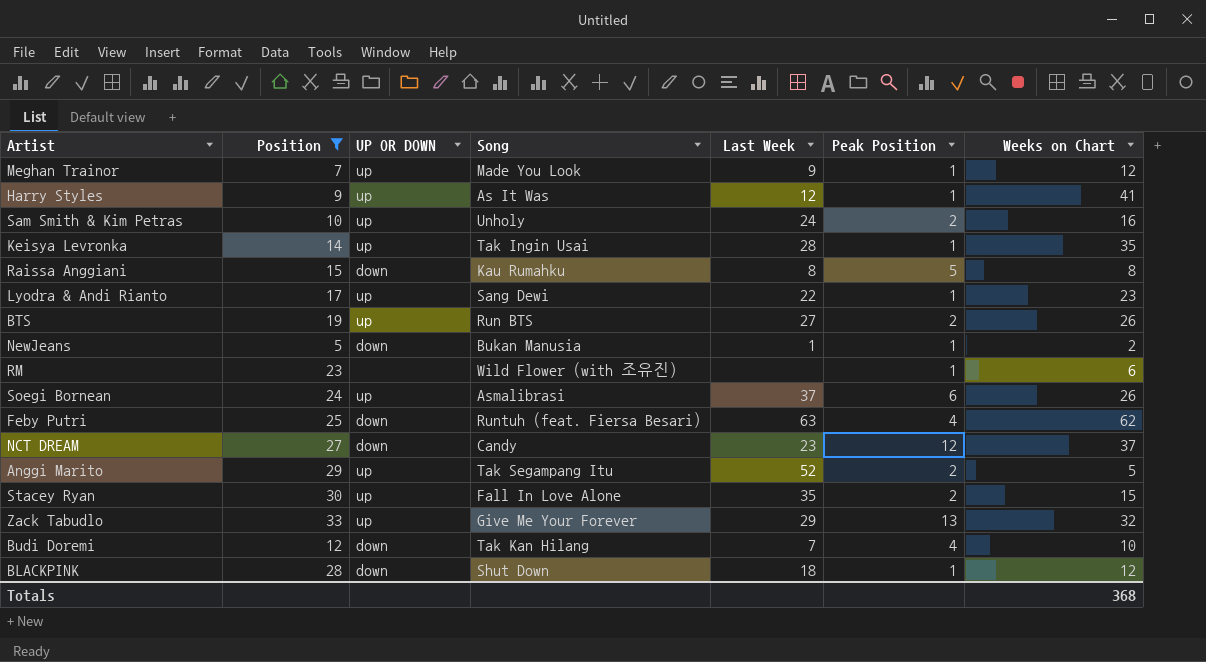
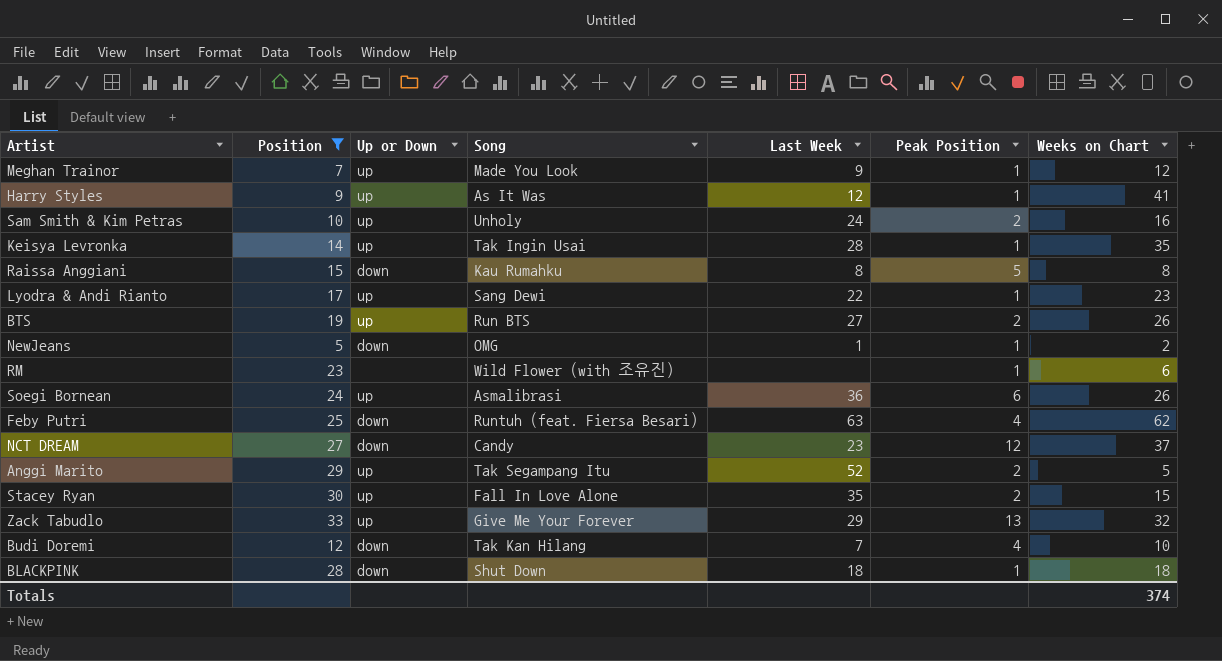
column name: UP OR DOWN -> Up or Down
NewJeans | Song: Bukan Manusia -> OMG
Soegi Bornean | Last Week: 37 -> 36
BLACKPINK | Weeks on Chart: 12 -> 18
Totals | Weeks on Chart: 368 -> 374

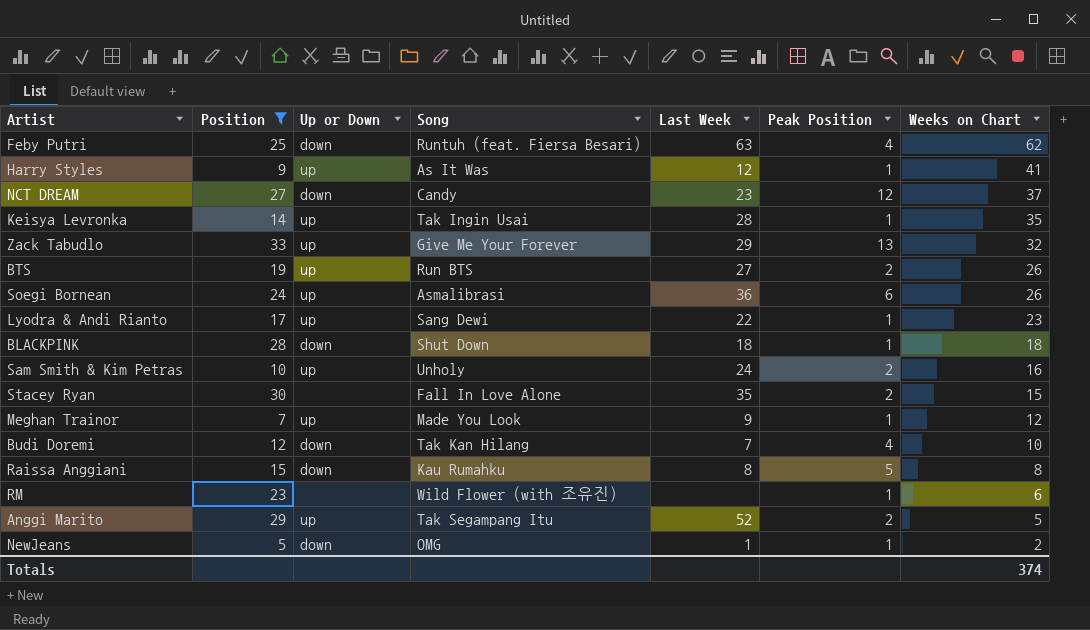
row order: none -> Weeks on Chart descending
Stacey Ryan | Up or Down: up -> none

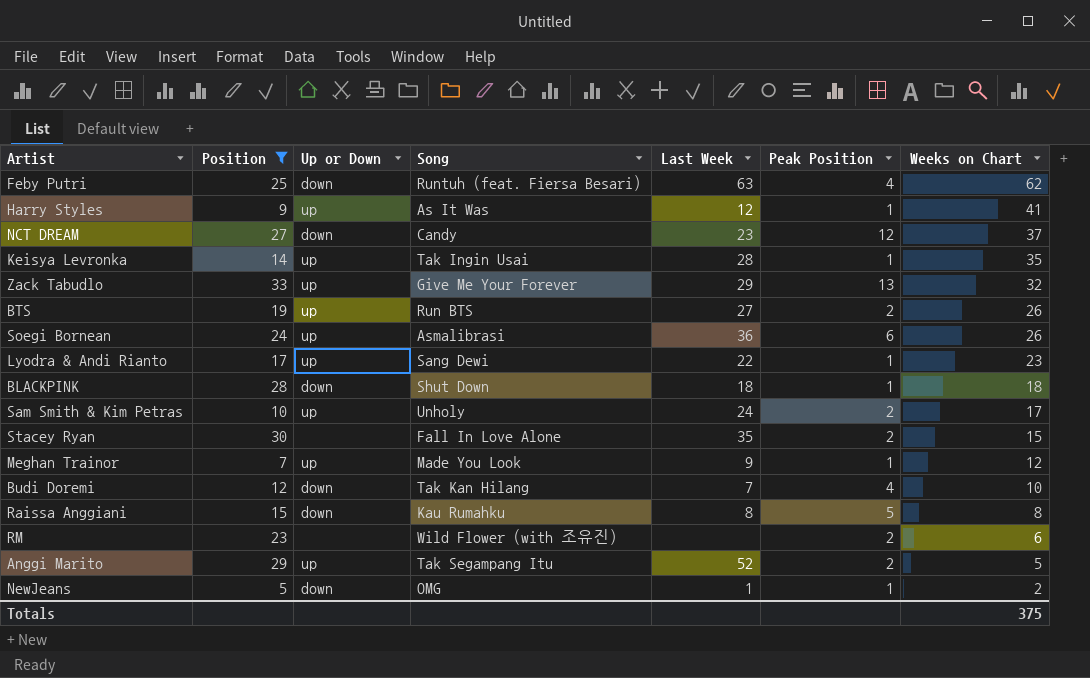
Sam Smith & Kim Petras | Weeks on Chart: 16 -> 17
RM | Peak Position: 1 -> 2
Totals | Weeks on Chart: 374 -> 375

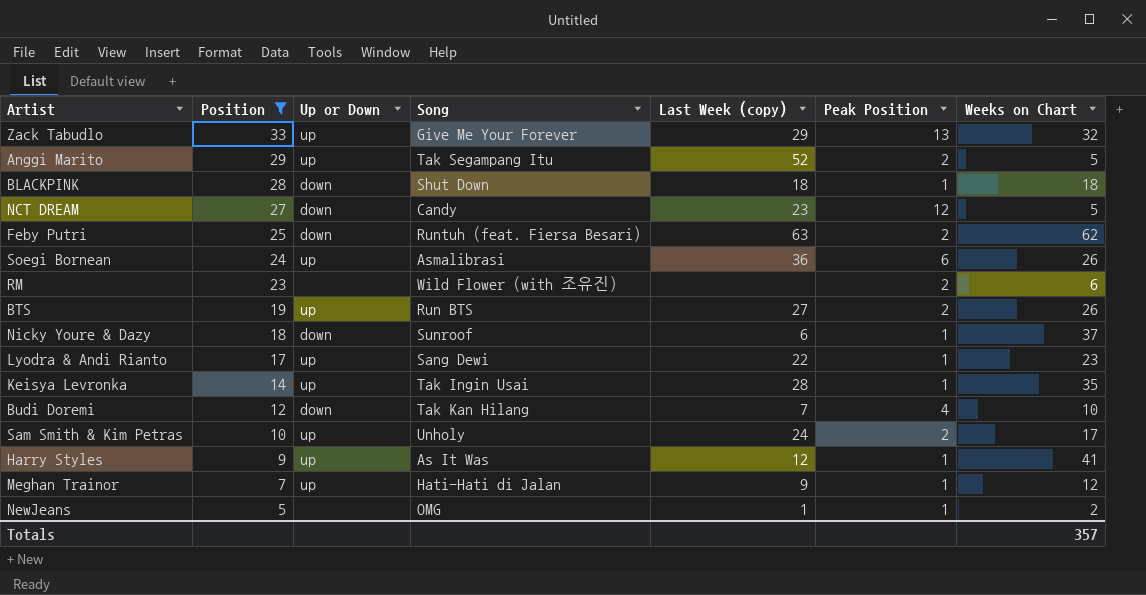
row order: Weeks on Chart descending -> Position descending
column name: Last Week -> Last Week (copy)
row Stacey Ryan: 30 | none | Fall In Love Alone | 35 | 2 | 15 -> none
row Raissa Anggiani: 15 | down | Kau Rumahku | 8 | 5 | 8 -> none
NCT DREAM | Weeks on Chart: 37 -> 5
Feby Putri | Peak Position: 4 -> 2
row Nicky Youre & Dazy: none -> 18 | down | Sunroof | 6 | 1 | 37
Meghan Trainor | Song: Made You Look -> Hati-Hati di Jalan
NewJeans | Up or Down: down -> none
Totals | Weeks on Chart: 375 -> 357

